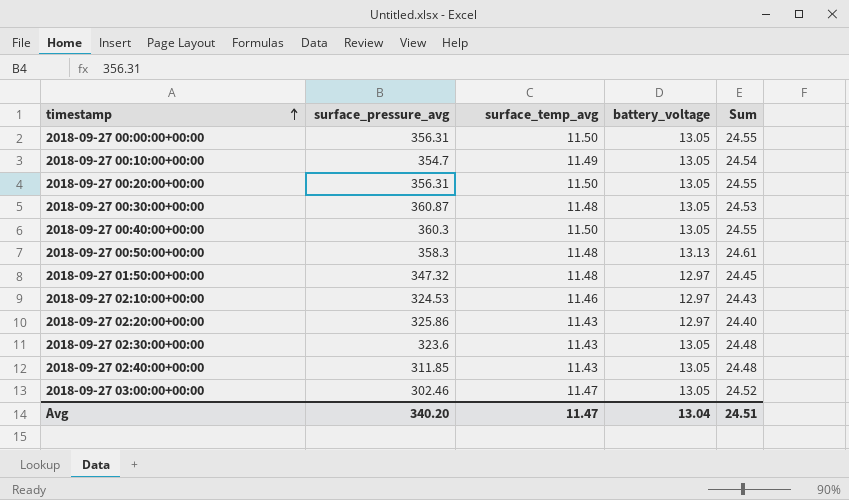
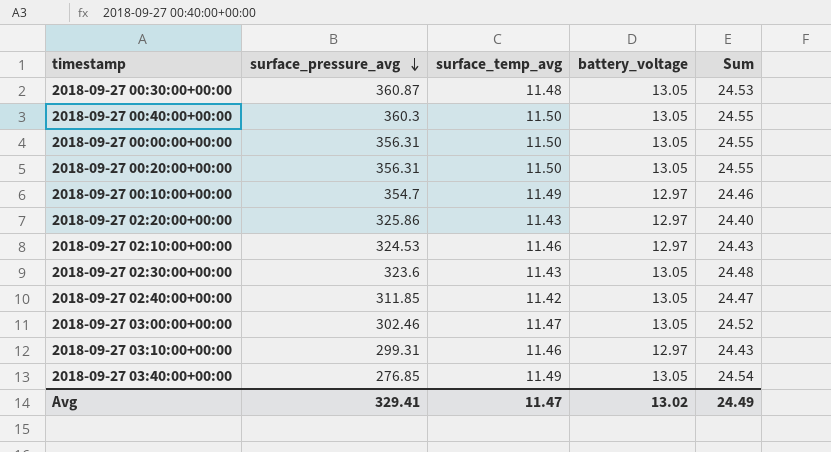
row order: timestamp ascending -> surface_pressure_avg descending
row 2018-09-27 00:50:00+00:00: 358.3 | 11.48 | 13.13 | 24.61 -> none
row 2018-09-27 01:50:00+00:00: 347.32 | 11.48 | 12.97 | 24.45 -> none
2018-09-27 00:10:00+00:00 | battery_voltage: 13.05 -> 12.97
2018-09-27 00:10:00+00:00 | Sum: 24.54 -> 24.46
2018-09-27 02:40:00+00:00 | surface_temp_avg: 11.43 -> 11.42
2018-09-27 02:40:00+00:00 | Sum: 24.48 -> 24.47
row 2018-09-27 03:10:00+00:00: none -> 299.31 | 11.46 | 12.97 | 24.43
row 2018-09-27 03:40:00+00:00: none -> 276.85 | 11.49 | 13.05 | 24.54
Avg | surface_pressure_avg: 340.20 -> 329.41
Avg | battery_voltage: 13.04 -> 13.02
Avg | Sum: 24.51 -> 24.49

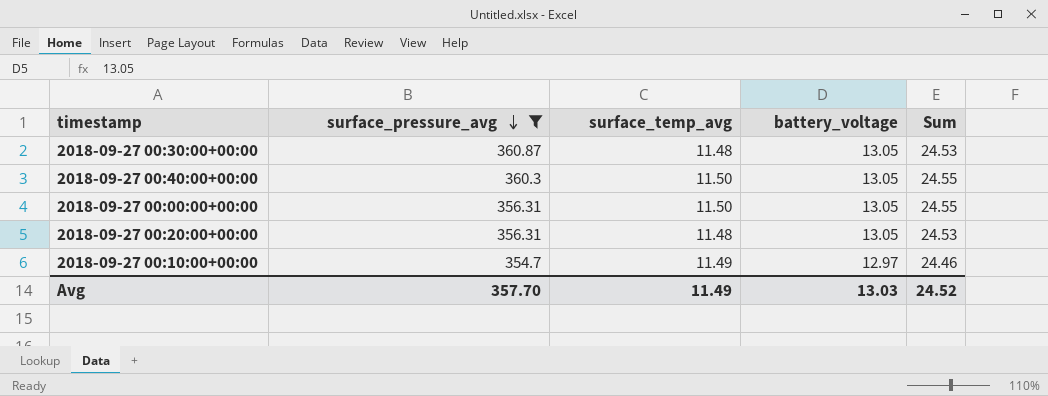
filter: none -> surface_pressure_avg >= 354.7
2018-09-27 00:20:00+00:00 | surface_temp_avg: 11.50 -> 11.48
2018-09-27 00:20:00+00:00 | Sum: 24.55 -> 24.53
Avg | surface_pressure_avg: 329.41 -> 357.70
Avg | surface_temp_avg: 11.47 -> 11.49
Avg | battery_voltage: 13.02 -> 13.03
Avg | Sum: 24.49 -> 24.52

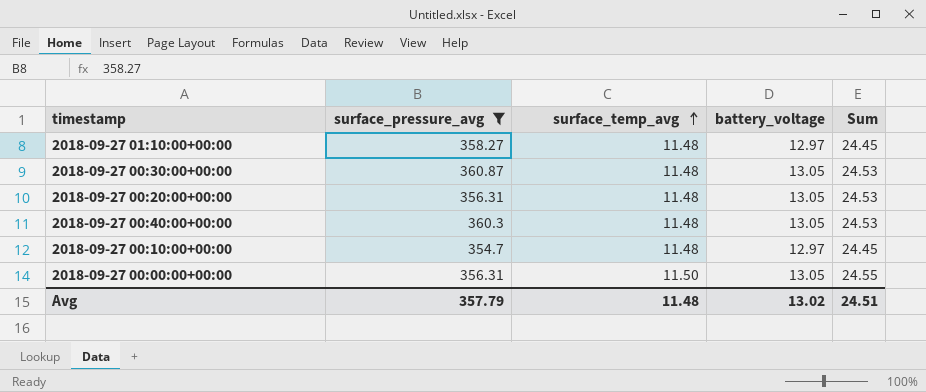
row order: surface_pressure_avg descending -> surface_temp_avg ascending
row 2018-09-27 01:10:00+00:00: none -> 358.27 | 11.48 | 12.97 | 24.45
2018-09-27 00:40:00+00:00 | surface_temp_avg: 11.50 -> 11.48
2018-09-27 00:40:00+00:00 | Sum: 24.55 -> 24.53
2018-09-27 00:10:00+00:00 | surface_temp_avg: 11.49 -> 11.48
2018-09-27 00:10:00+00:00 | Sum: 24.46 -> 24.45
Avg | surface_pressure_avg: 357.70 -> 357.79
Avg | surface_temp_avg: 11.49 -> 11.48
Avg | battery_voltage: 13.03 -> 13.02
Avg | Sum: 24.52 -> 24.51

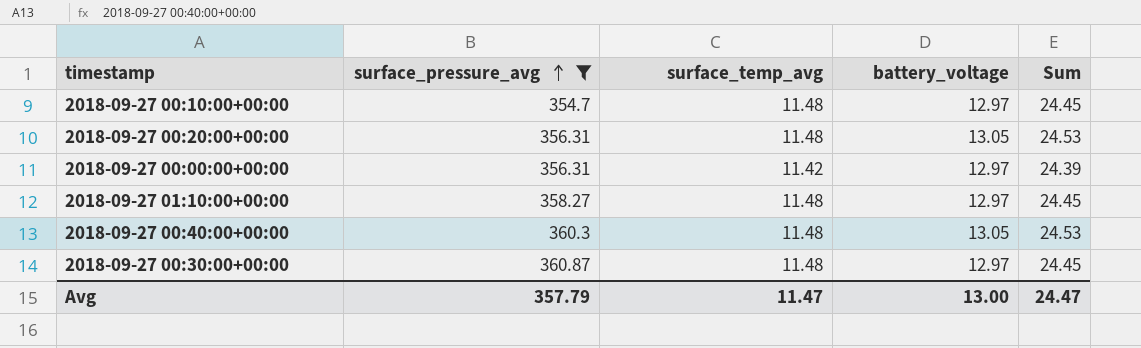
row order: surface_temp_avg ascending -> surface_pressure_avg ascending
2018-09-27 00:00:00+00:00 | surface_temp_avg: 11.50 -> 11.42
2018-09-27 00:00:00+00:00 | battery_voltage: 13.05 -> 12.97
2018-09-27 00:00:00+00:00 | Sum: 24.55 -> 24.39
2018-09-27 00:30:00+00:00 | battery_voltage: 13.05 -> 12.97
2018-09-27 00:30:00+00:00 | Sum: 24.53 -> 24.45
Avg | surface_temp_avg: 11.48 -> 11.47
Avg | battery_voltage: 13.02 -> 13.00
Avg | Sum: 24.51 -> 24.47

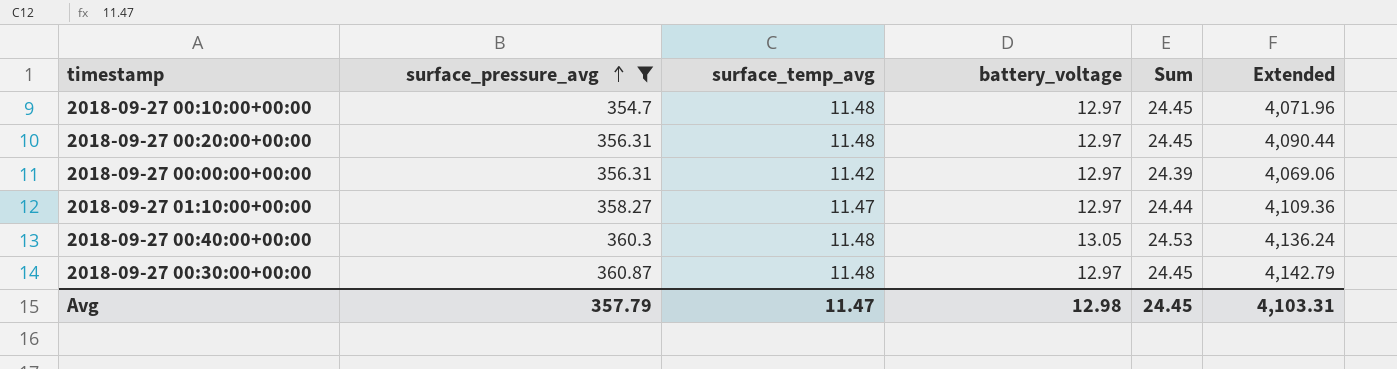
column Extended | formula: none -> [surface_pressure_avg] * [surface_temp_avg]
2018-09-27 00:20:00+00:00 | battery_voltage: 13.05 -> 12.97
2018-09-27 00:20:00+00:00 | Sum: 24.53 -> 24.45
2018-09-27 01:10:00+00:00 | surface_temp_avg: 11.48 -> 11.47
2018-09-27 01:10:00+00:00 | Sum: 24.45 -> 24.44
Avg | battery_voltage: 13.00 -> 12.98
Avg | Sum: 24.47 -> 24.45

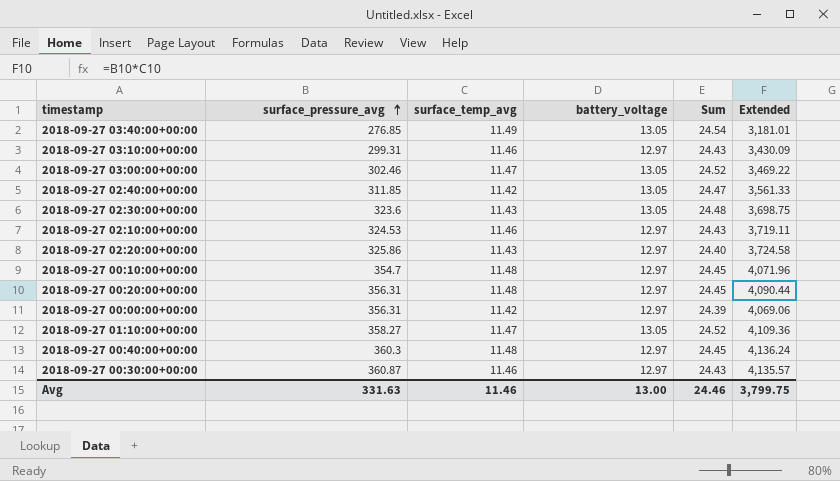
filter: surface_pressure_avg >= 354.7 -> none
2018-09-27 01:10:00+00:00 | battery_voltage: 12.97 -> 13.05
2018-09-27 01:10:00+00:00 | Sum: 24.44 -> 24.52
2018-09-27 00:40:00+00:00 | battery_voltage: 13.05 -> 12.97
2018-09-27 00:40:00+00:00 | Sum: 24.53 -> 24.45
2018-09-27 00:30:00+00:00 | surface_temp_avg: 11.48 -> 11.46
2018-09-27 00:30:00+00:00 | Sum: 24.45 -> 24.43
2018-09-27 00:30:00+00:00 | Extended: 4,142.79 -> 4,135.57
Avg | surface_pressure_avg: 357.79 -> 331.63
Avg | surface_temp_avg: 11.47 -> 11.46
Avg | battery_voltage: 12.98 -> 13.00
Avg | Sum: 24.45 -> 24.46
Avg | Extended: 4,103.31 -> 3,799.75

